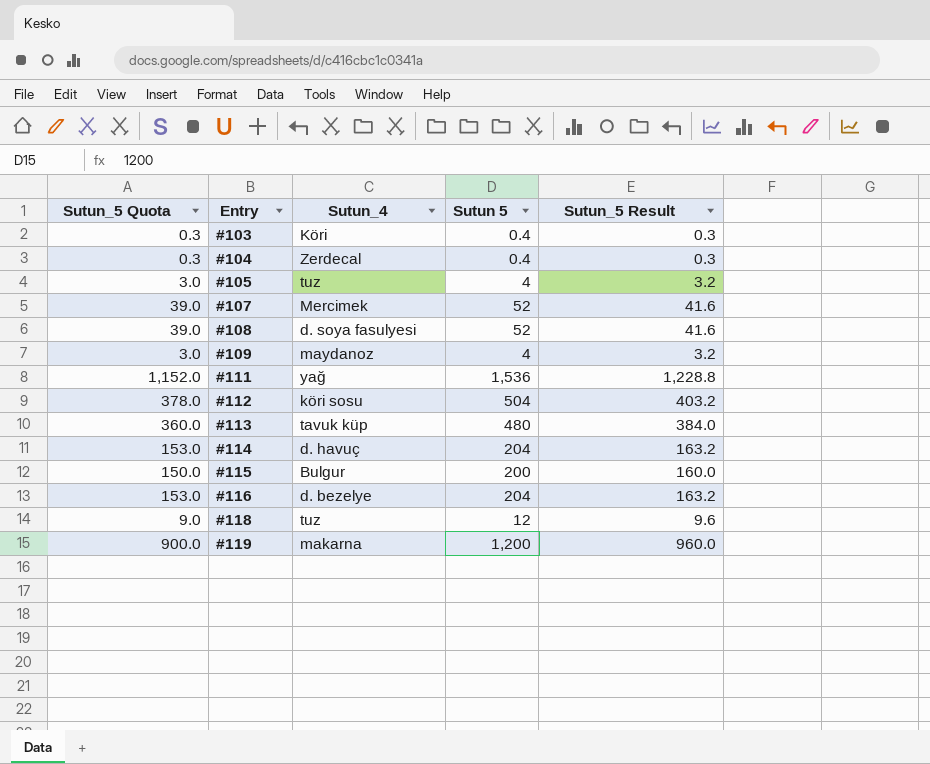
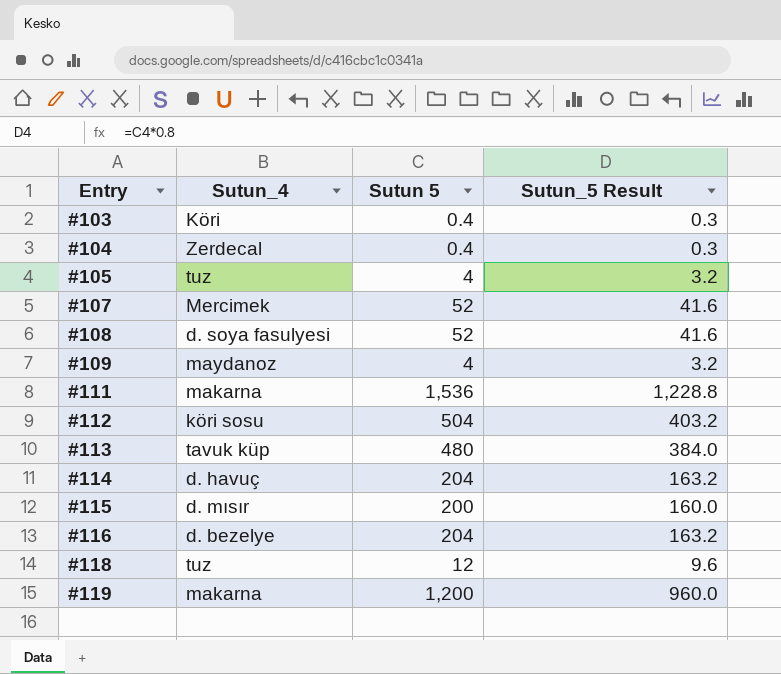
column Sutun_5 Quota | formula: [Sutun 5] * 0.75 -> none
#111 | Sutun_4: yağ -> makarna
#115 | Sutun_4: Bulgur -> d. mısır

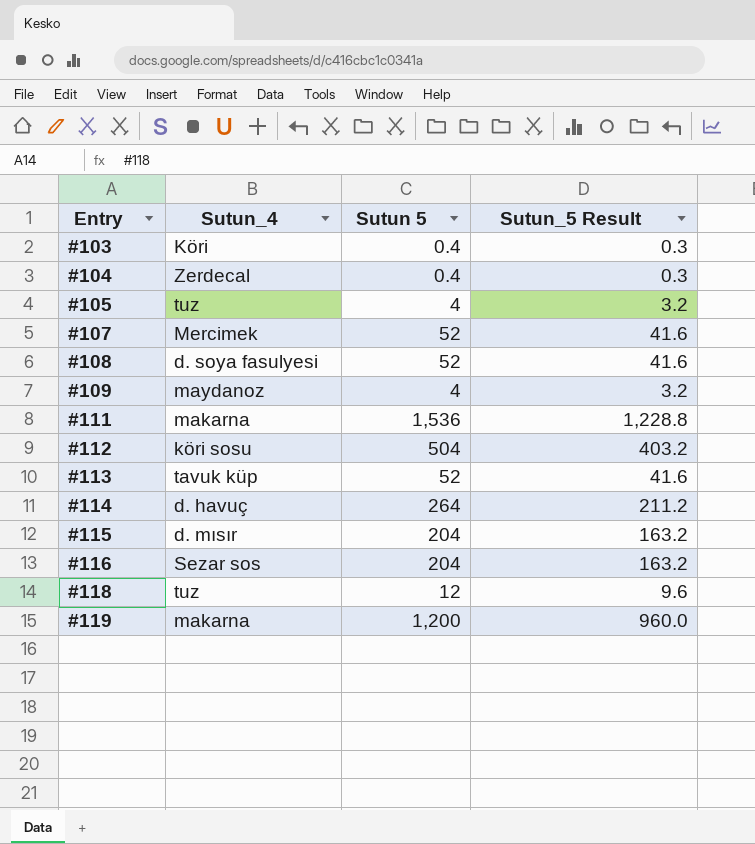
#113 | Sutun 5: 480 -> 52
#113 | Sutun_5 Result: 384.0 -> 41.6
#114 | Sutun 5: 204 -> 264
#114 | Sutun_5 Result: 163.2 -> 211.2
#115 | Sutun 5: 200 -> 204
#115 | Sutun_5 Result: 160.0 -> 163.2
#116 | Sutun_4: d. bezelye -> Sezar sos

